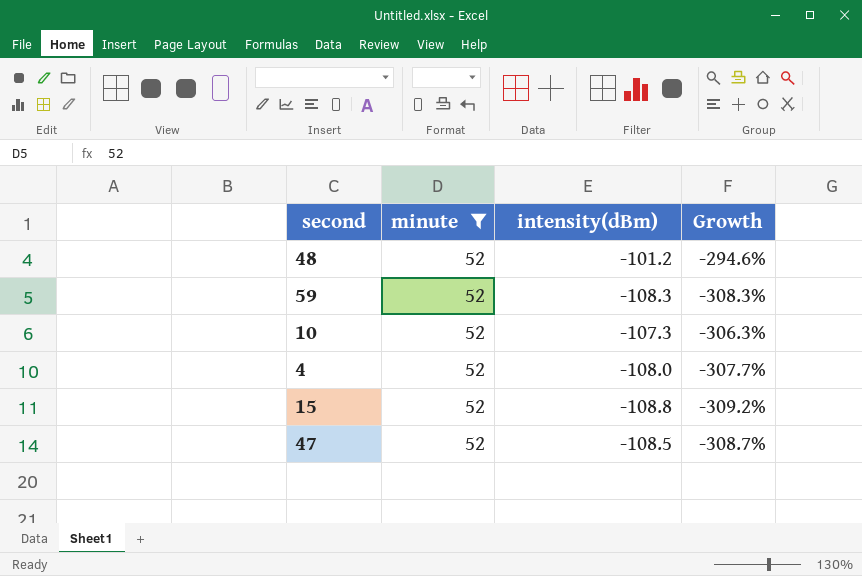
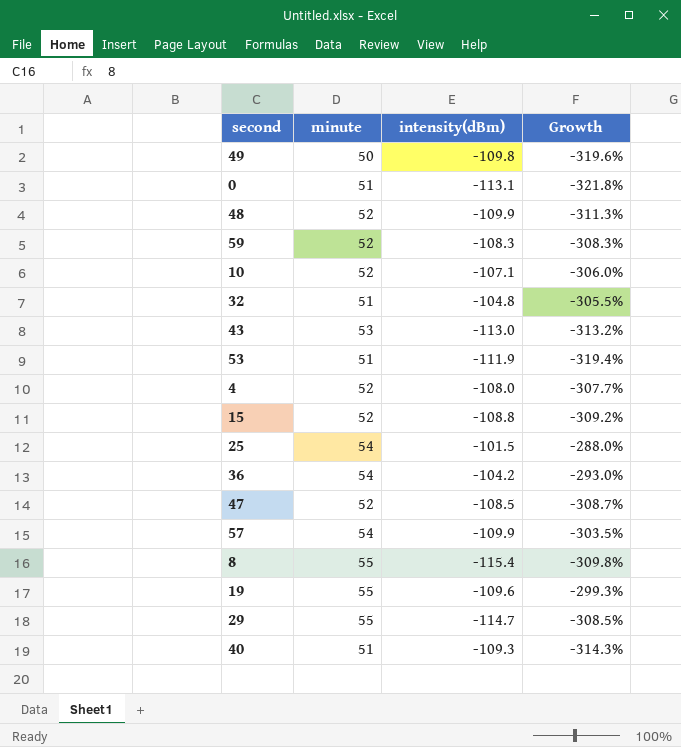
filter: minute = 52 -> none
48 | intensity(dBm): -101.2 -> -109.9
48 | Growth: -294.6% -> -311.3%
10 | intensity(dBm): -107.3 -> -107.1
10 | Growth: -306.3% -> -306.0%

